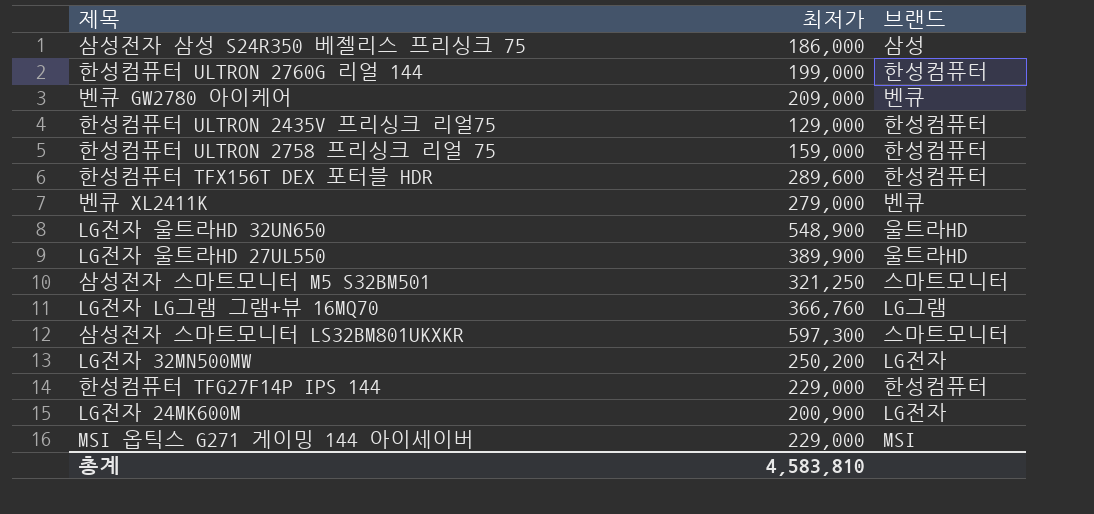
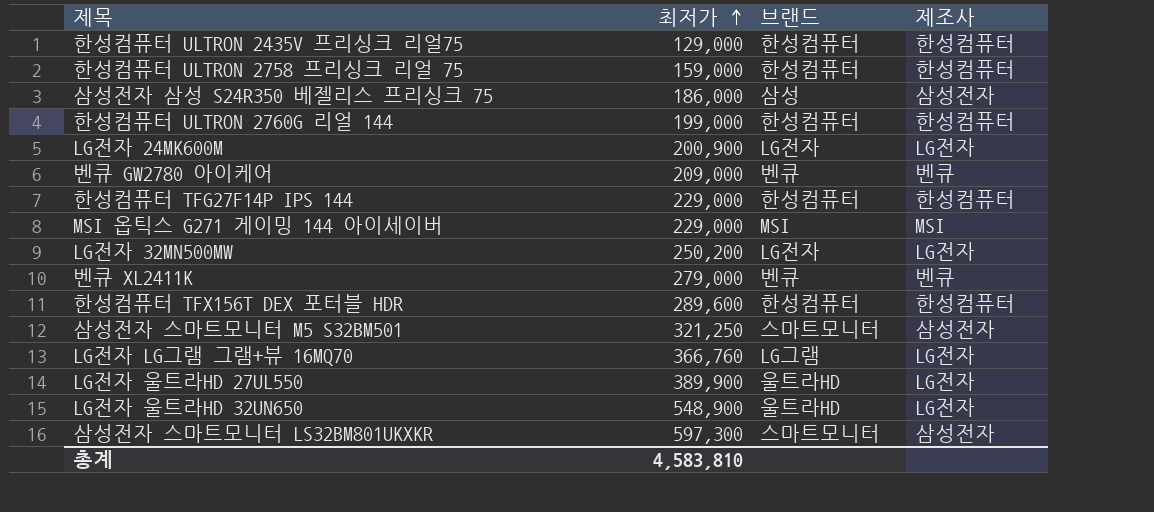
row order: none -> 최저가 ascending
column 제조사 | position: none -> 4

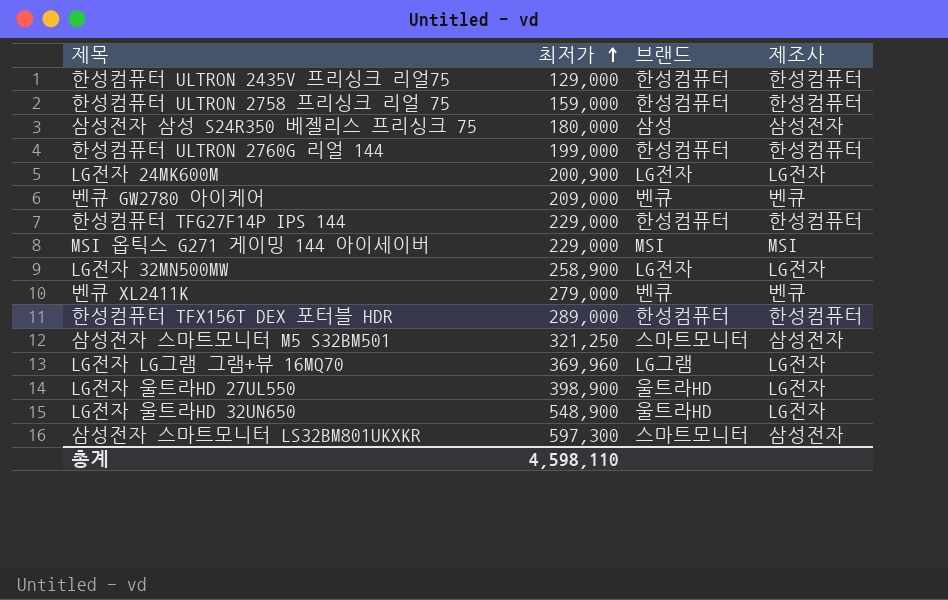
삼성전자 삼성 S24R350 베젤리스 프리싱크 75 | 최저가: 186,000 -> 180,000
LG전자 32MN500MW | 최저가: 250,200 -> 258,900
한성컴퓨터 TFX156T DEX 포터블 HDR | 최저가: 289,600 -> 289,000
LG전자 LG그램 그램+뷰 16MQ70 | 최저가: 366,760 -> 369,960
LG전자 울트라HD 27UL550 | 최저가: 389,900 -> 398,900
총계 | 최저가: 4,583,810 -> 4,598,110

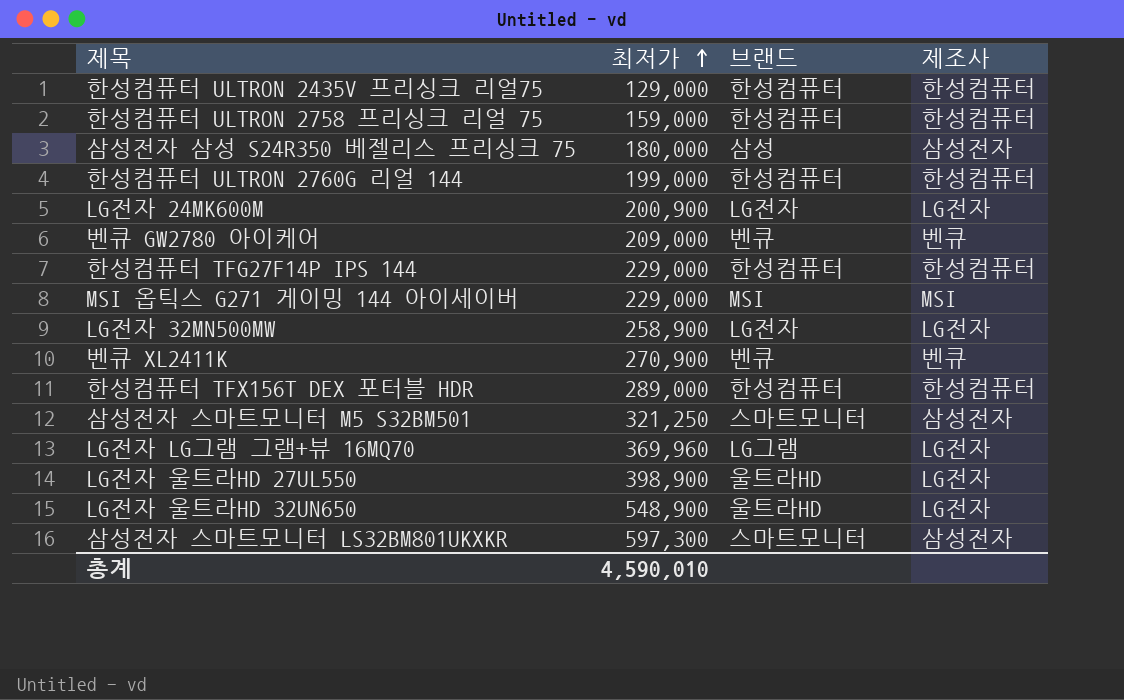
벤큐 XL2411K | 최저가: 279,000 -> 270,900
총계 | 최저가: 4,598,110 -> 4,590,010

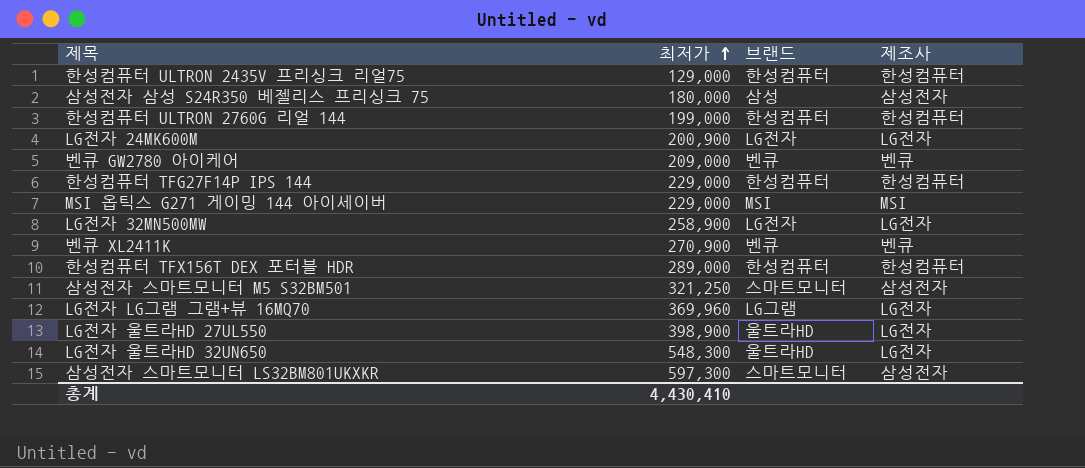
row 한성컴퓨터 ULTRON 2758 프리싱크 리얼 75: 159,000 | 한성컴퓨터 | 한성컴퓨터 -> none
LG전자 울트라HD 32UN650 | 최저가: 548,900 -> 548,300
총계 | 최저가: 4,590,010 -> 4,430,410

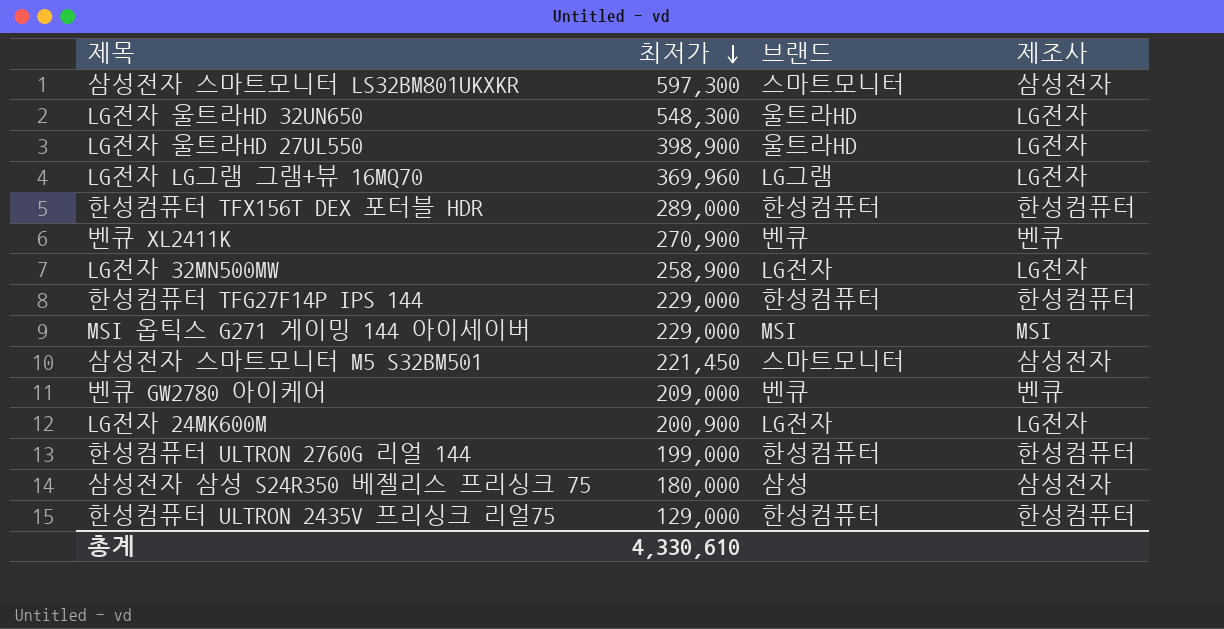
row order: 최저가 ascending -> 최저가 descending
삼성전자 스마트모니터 M5 S32BM501 | 최저가: 321,250 -> 221,450
총계 | 최저가: 4,430,410 -> 4,330,610

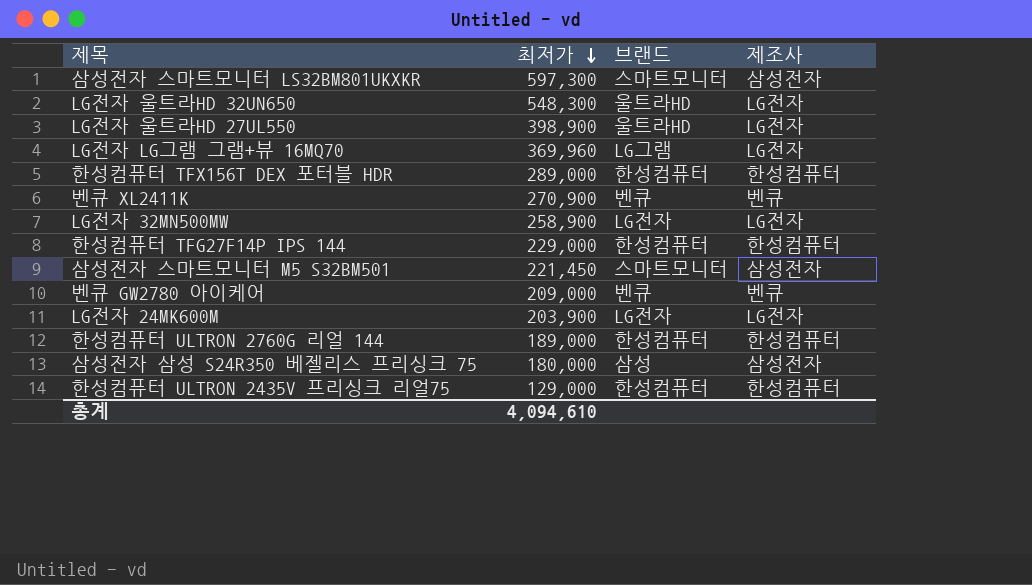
row MSI 옵틱스 G271 게이밍 144 아이세이버: 229,000 | MSI | MSI -> none
LG전자 24MK600M | 최저가: 200,900 -> 203,900
한성컴퓨터 ULTRON 2760G 리얼 144 | 최저가: 199,000 -> 189,000
총계 | 최저가: 4,330,610 -> 4,094,610

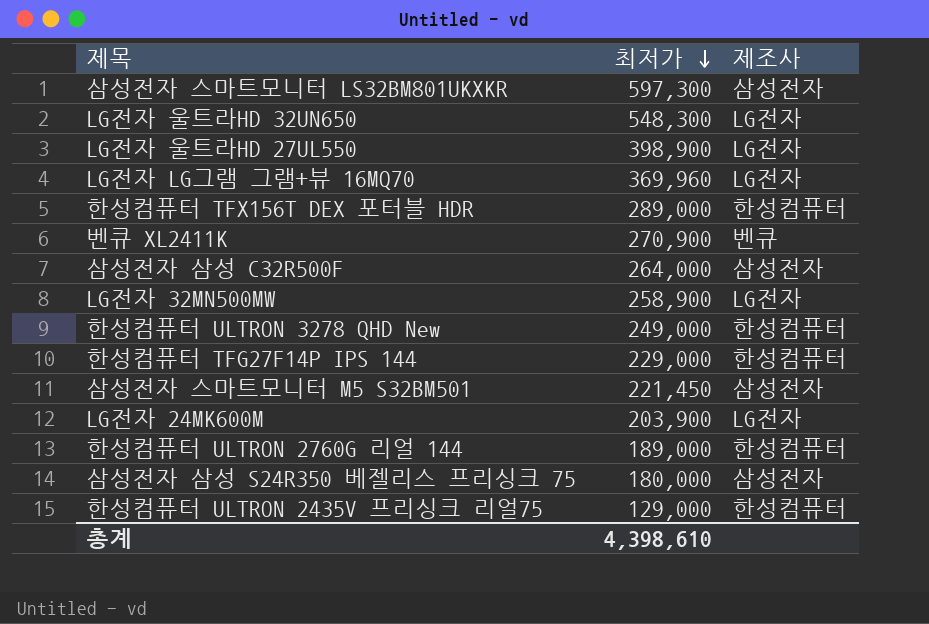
column 브랜드 | position: 3 -> none
row 벤큐 GW2780 아이케어: 209,000 | 벤큐 | 벤큐 -> none
row 삼성전자 삼성 C32R500F: none -> 264,000 | 삼성전자
row 한성컴퓨터 ULTRON 3278 QHD New: none -> 249,000 | 한성컴퓨터
총계 | 최저가: 4,094,610 -> 4,398,610

